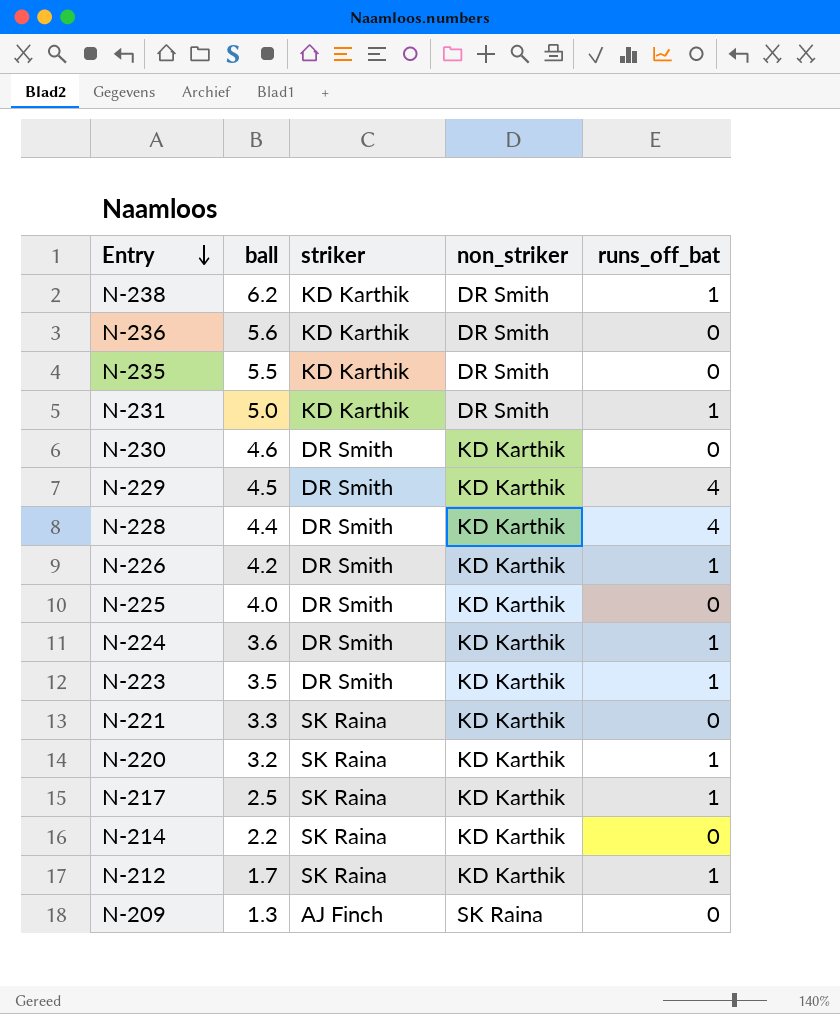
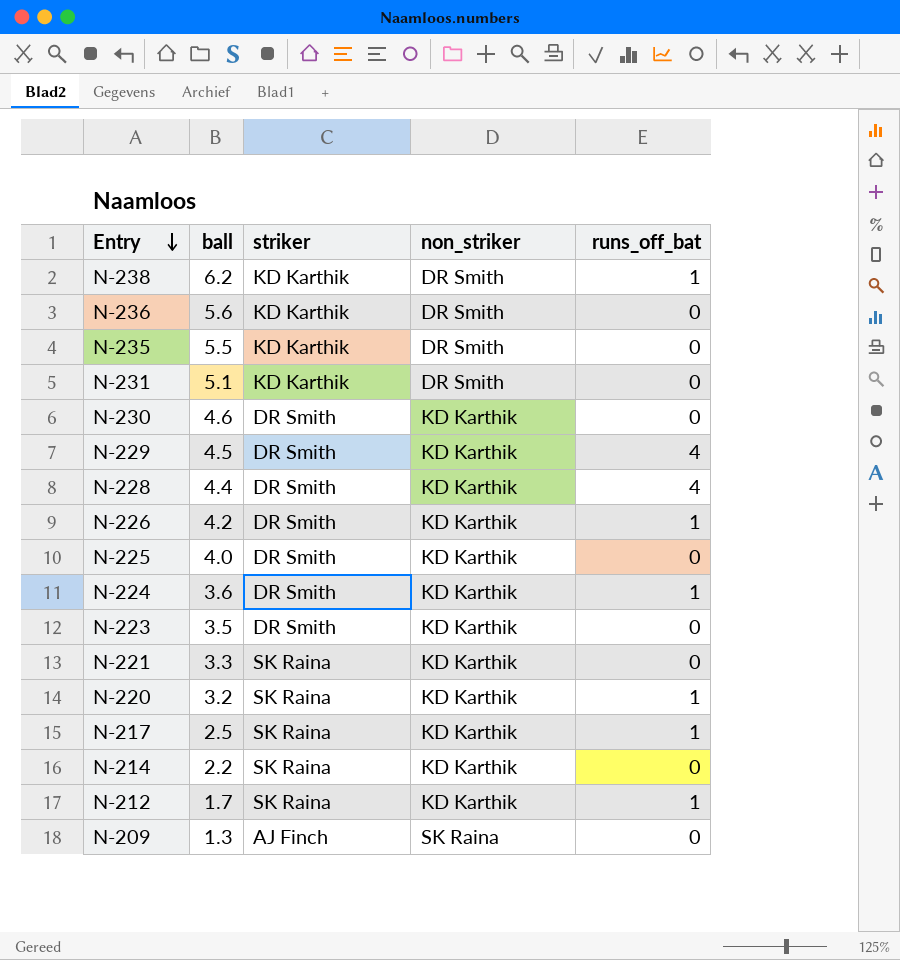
N-231 | ball: 5.0 -> 5.1
N-231 | runs_off_bat: 1 -> 0
N-223 | runs_off_bat: 1 -> 0

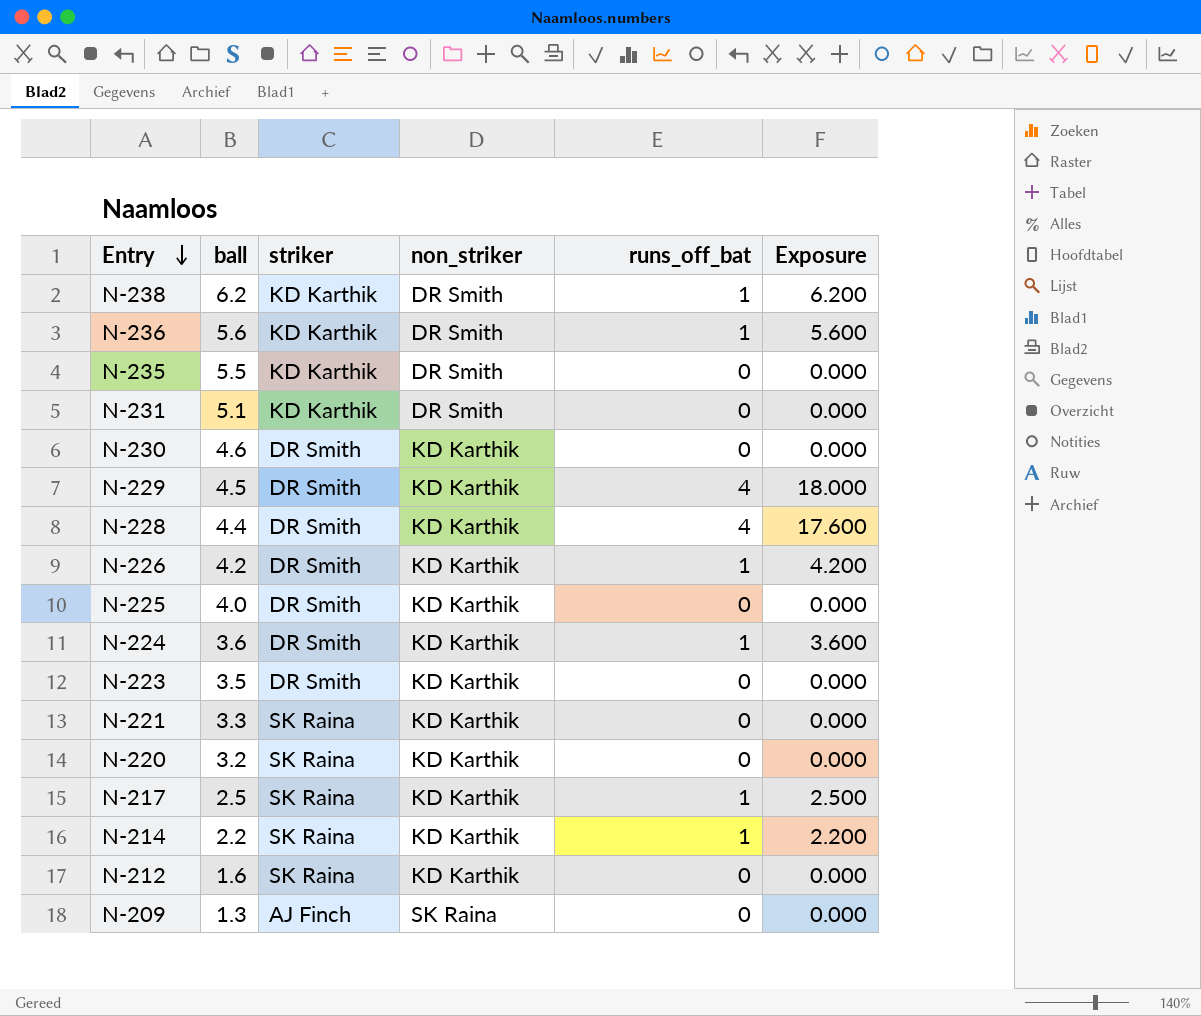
column Exposure | formula: none -> [ball] * [runs_off_bat]
N-236 | runs_off_bat: 0 -> 1
N-220 | runs_off_bat: 1 -> 0
N-214 | runs_off_bat: 0 -> 1
N-212 | ball: 1.7 -> 1.6
N-212 | runs_off_bat: 1 -> 0

